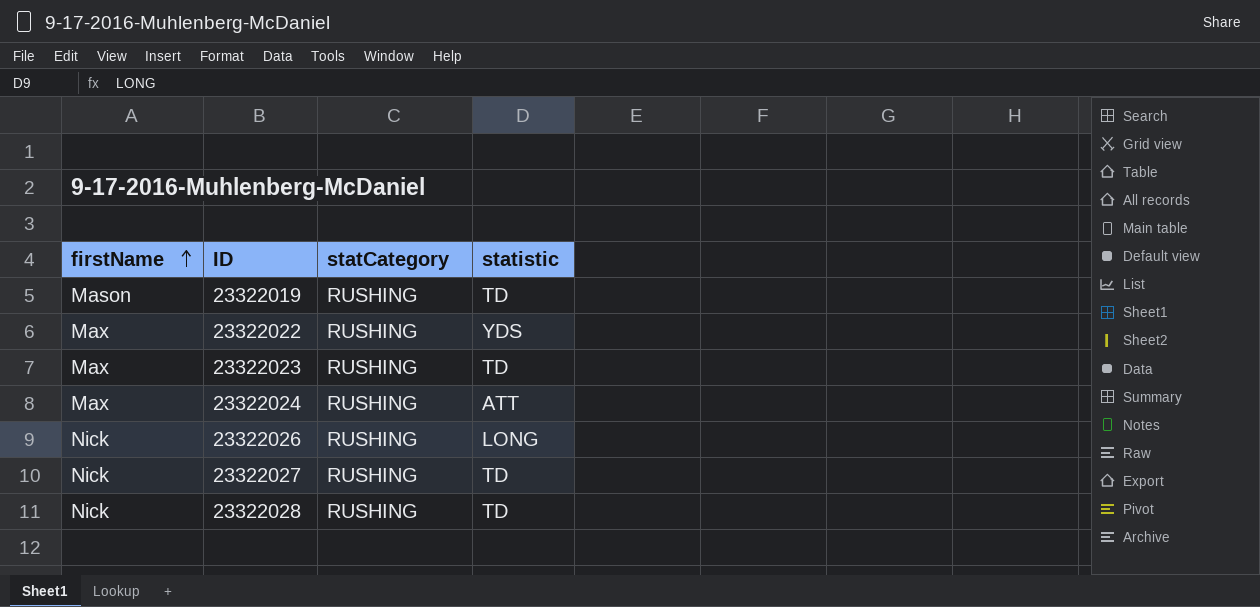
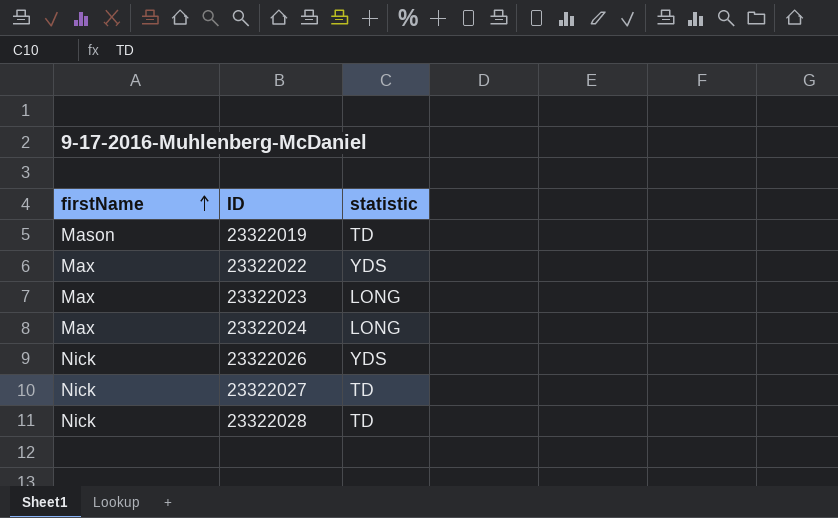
column statCategory | position: 3 -> none
23322023 | statistic: TD -> LONG
23322024 | statistic: ATT -> LONG
23322026 | statistic: LONG -> YDS

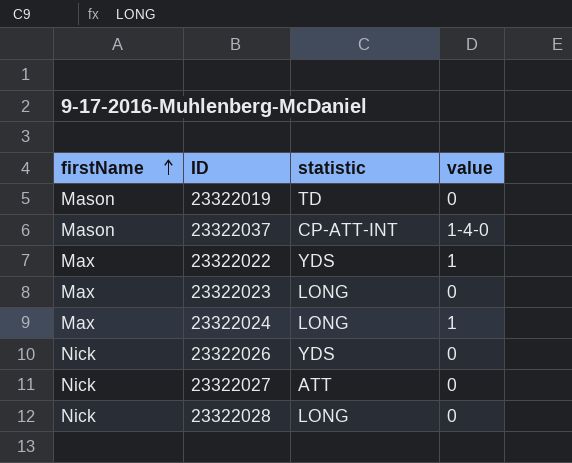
column value | position: none -> 4
row 23322037: none -> Mason | CP-ATT-INT | 1-4-0
23322027 | statistic: TD -> ATT
23322028 | statistic: TD -> LONG

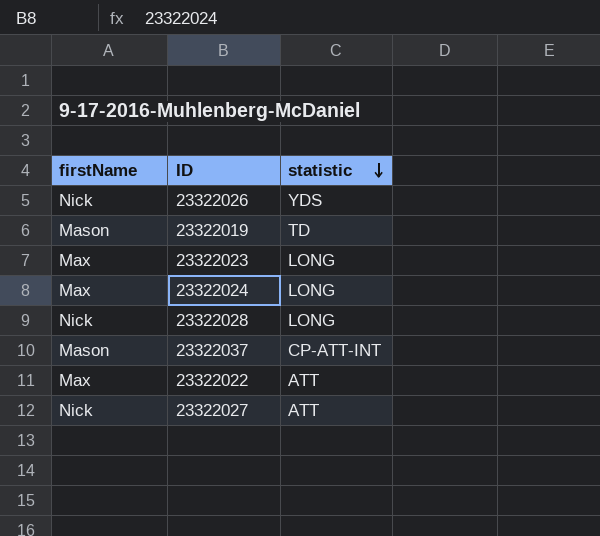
row order: firstName ascending -> statistic descending
column value | position: 4 -> none
23322022 | statistic: YDS -> ATT

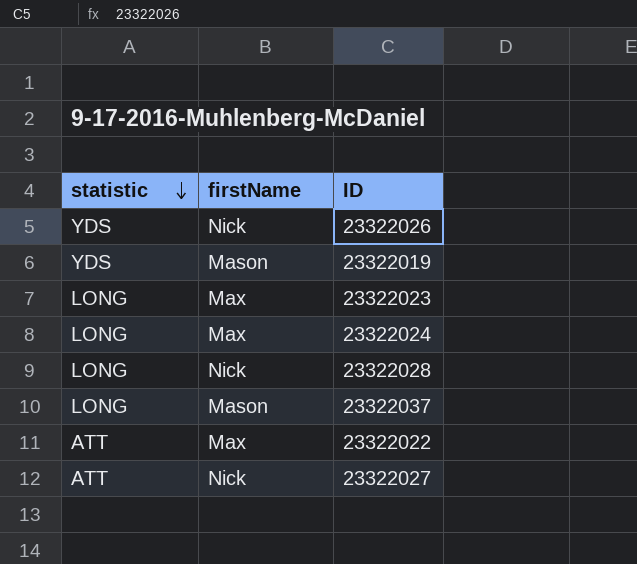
column statistic | position: 3 -> 1
23322019 | statistic: TD -> YDS
23322037 | statistic: CP-ATT-INT -> LONG

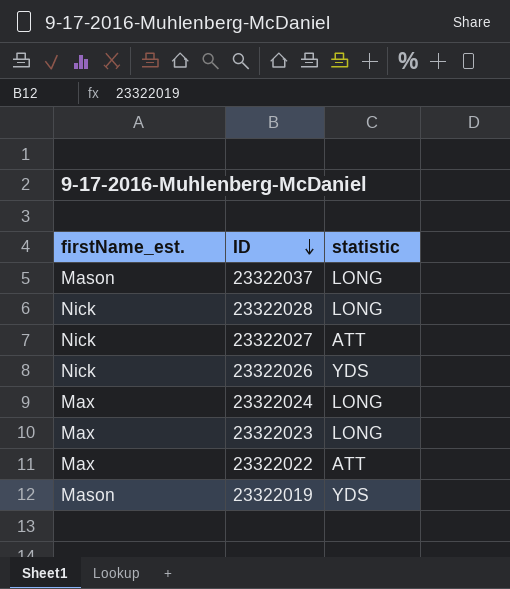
row order: statistic descending -> ID descending
column name: firstName -> firstName_est.
column statistic | position: 1 -> 3

